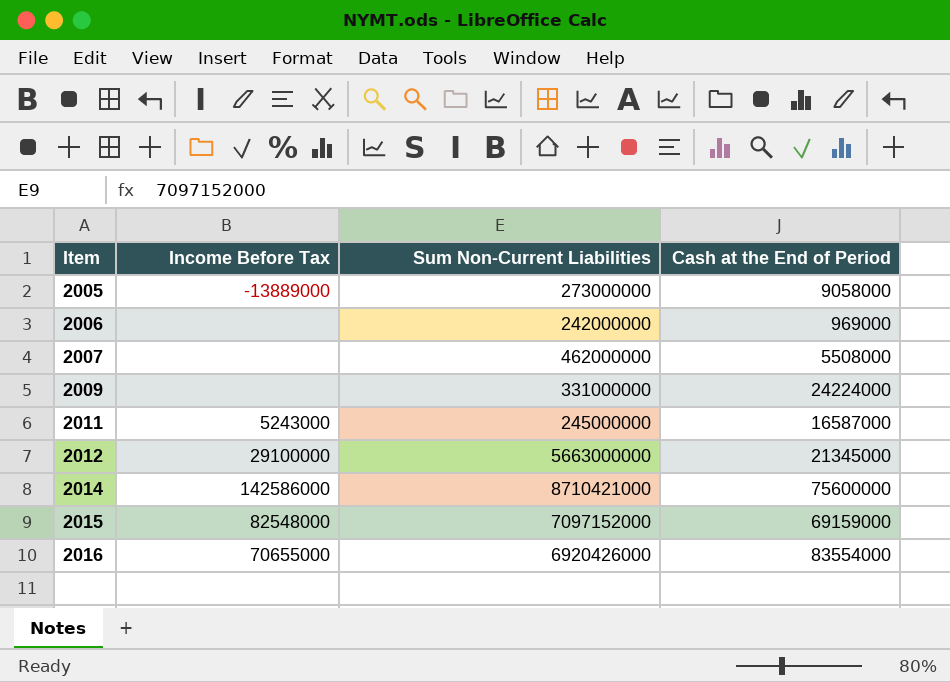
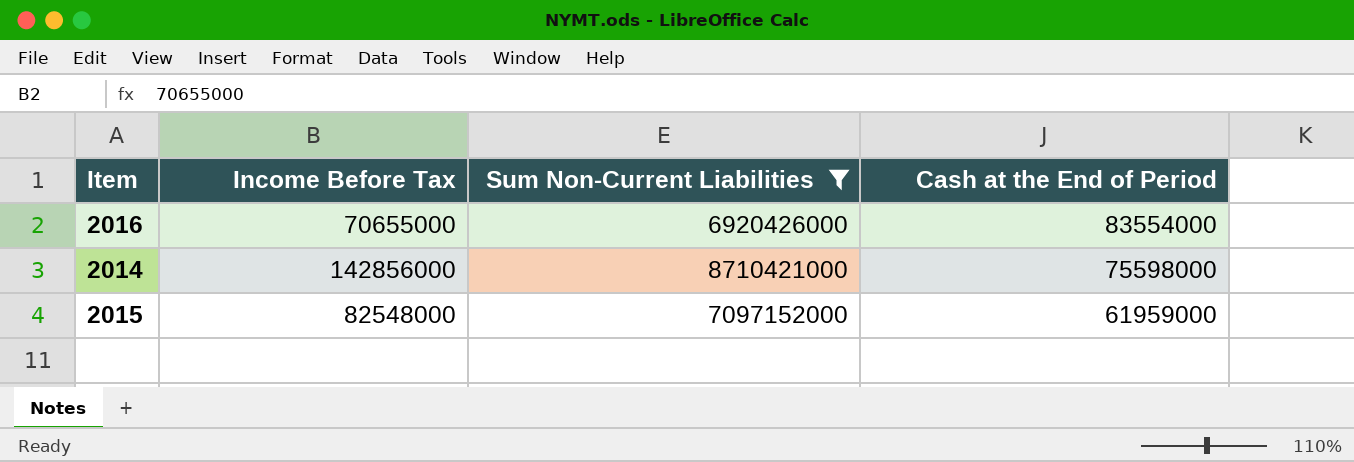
filter: none -> Sum Non-Current Liabilities >= 6920426000
row order: Item ascending -> Cash at the End of Period descending
2014 | Income Before Tax: 142586000 -> 142856000
2014 | Cash at the End of Period: 75600000 -> 75598000
2015 | Cash at the End of Period: 69159000 -> 61959000

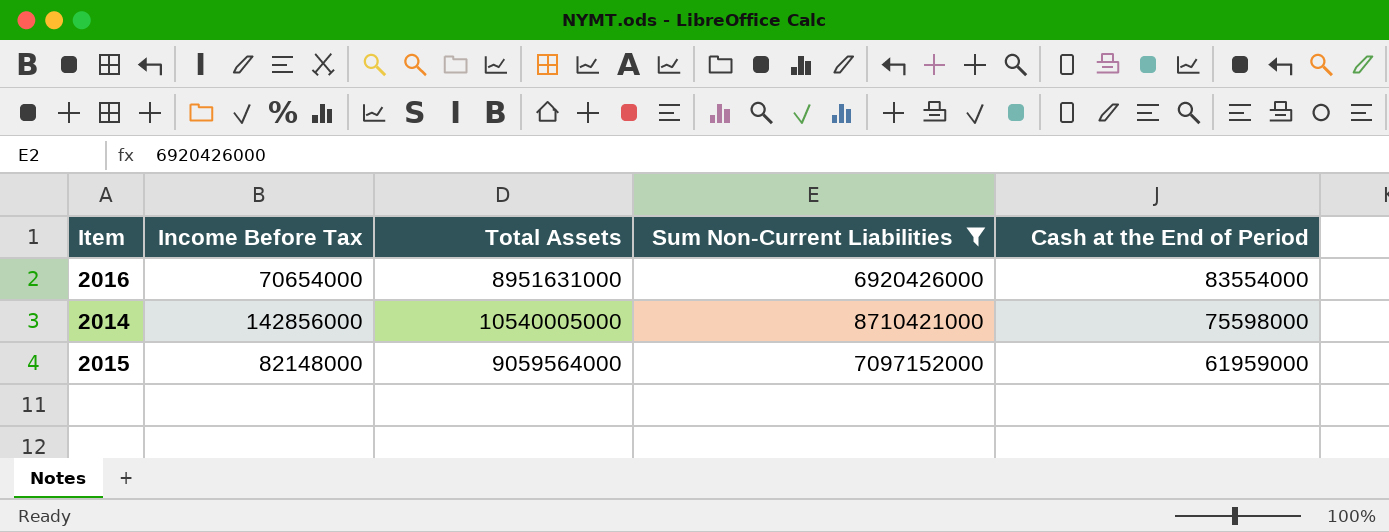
column Total Assets | position: none -> 3
2016 | Income Before Tax: 70655000 -> 70654000
2015 | Income Before Tax: 82548000 -> 82148000

